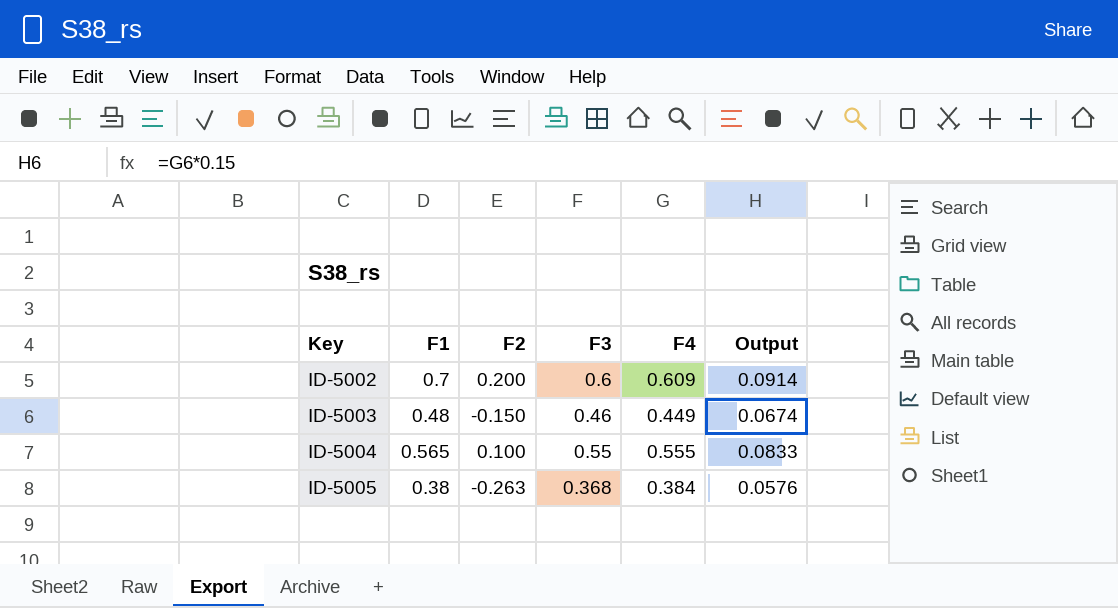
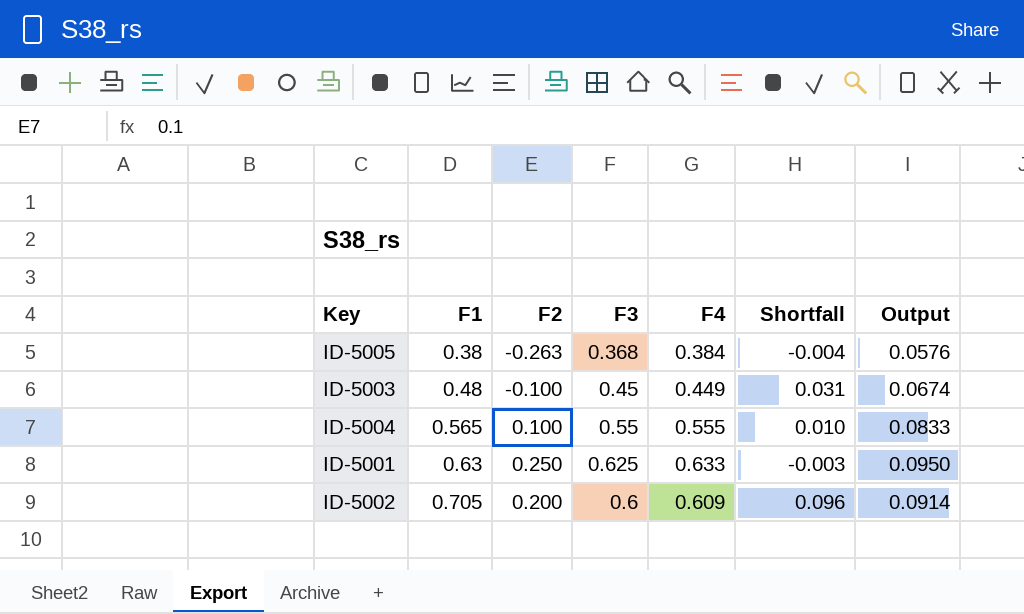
row order: Key ascending -> F1 ascending
column Shortfall | formula: none -> [F1] - [F4]
ID-5003 | F2: -0.150 -> -0.100
ID-5003 | F3: 0.46 -> 0.45
row ID-5001: none -> 0.63 | 0.250 | 0.625 | 0.633 | -0.003 | 0.0950
ID-5002 | F1: 0.7 -> 0.705

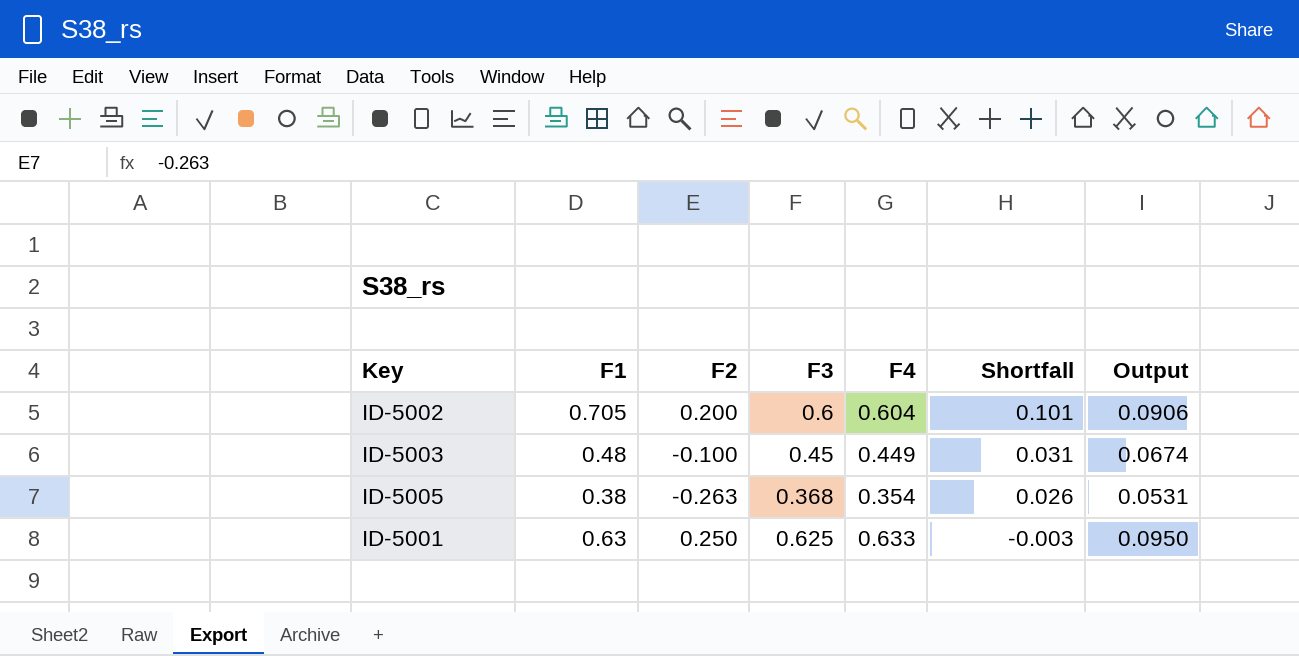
row order: F1 ascending -> Shortfall descending
row ID-5004: 0.565 | 0.100 | 0.55 | 0.555 | 0.010 | 0.0833 -> none
ID-5002 | F4: 0.609 -> 0.604
ID-5002 | Shortfall: 0.096 -> 0.101
ID-5002 | Output: 0.0914 -> 0.0906
ID-5005 | F4: 0.384 -> 0.354
ID-5005 | Shortfall: -0.004 -> 0.026
ID-5005 | Output: 0.0576 -> 0.0531

